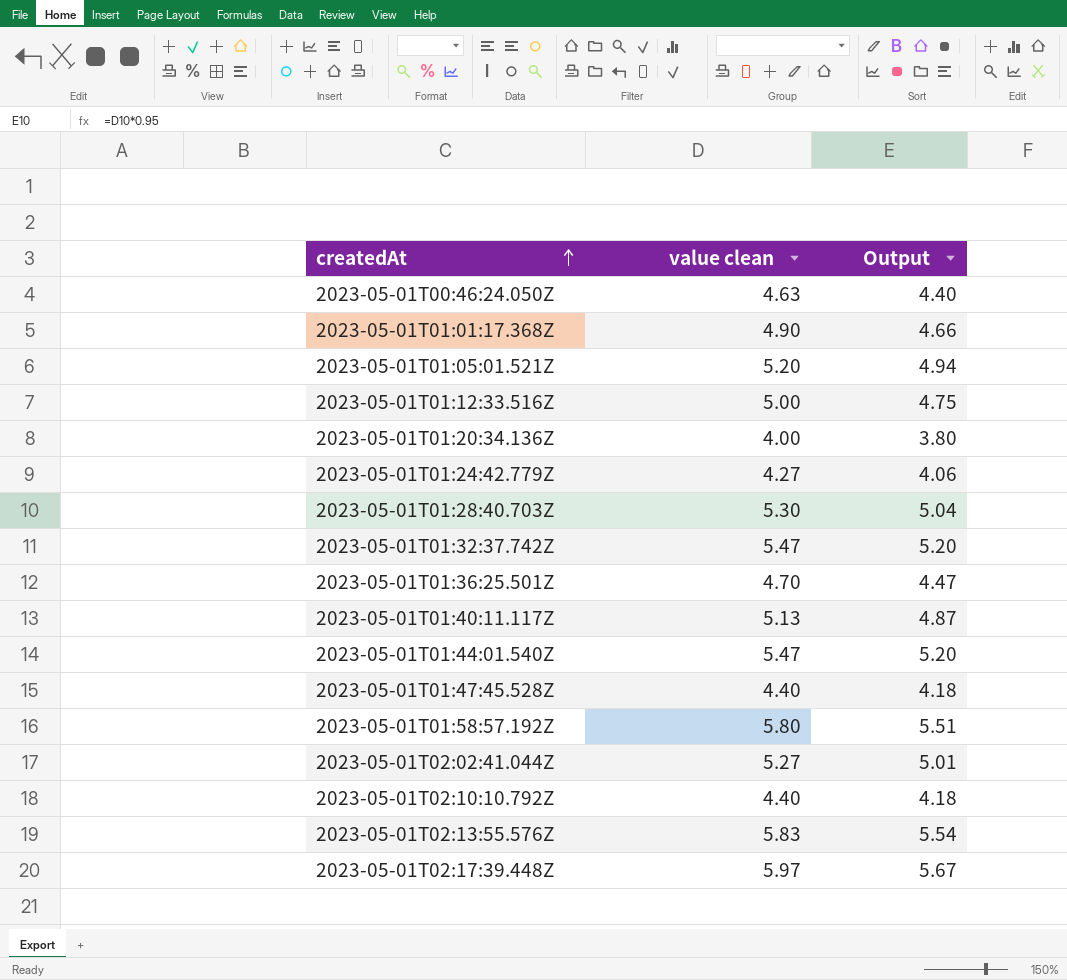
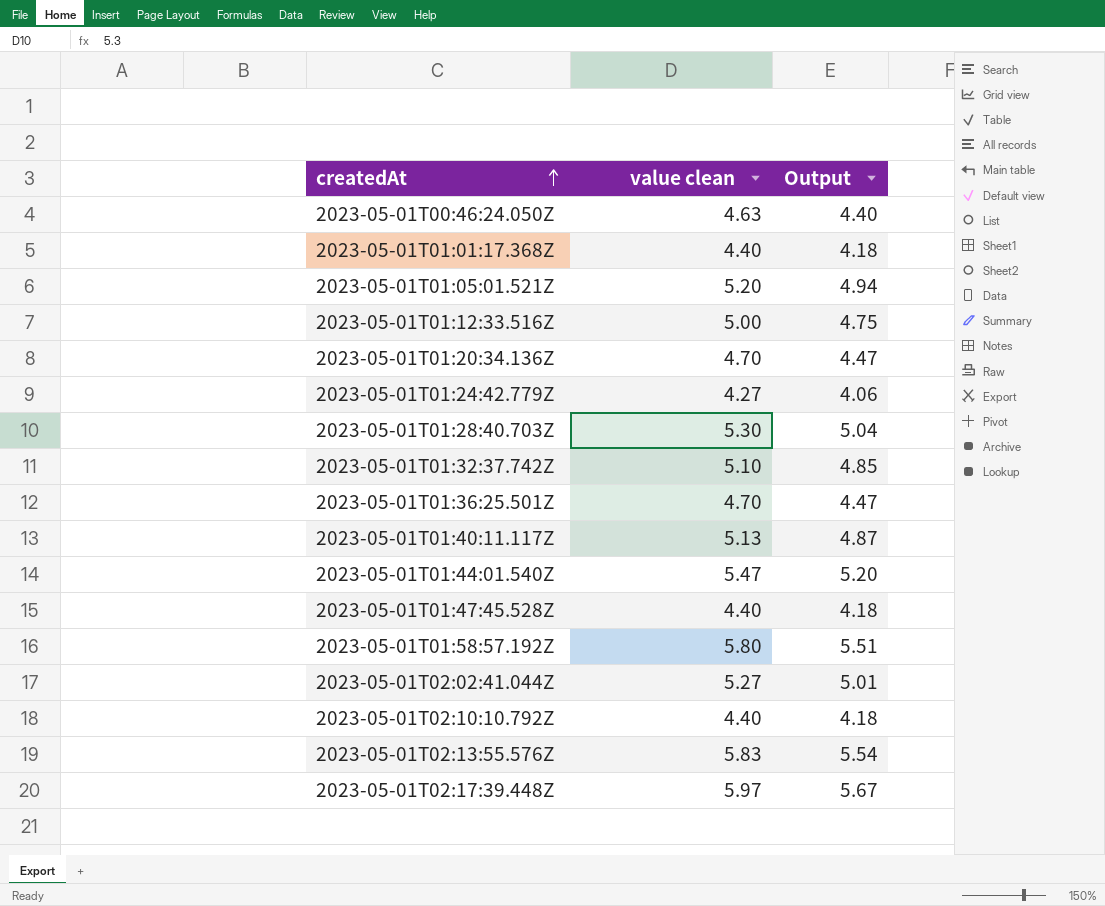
2023-05-01T01:01:17.368Z | value clean: 4.90 -> 4.40
2023-05-01T01:01:17.368Z | Output: 4.66 -> 4.18
2023-05-01T01:20:34.136Z | value clean: 4.00 -> 4.70
2023-05-01T01:20:34.136Z | Output: 3.80 -> 4.47
2023-05-01T01:32:37.742Z | value clean: 5.47 -> 5.10
2023-05-01T01:32:37.742Z | Output: 5.20 -> 4.85

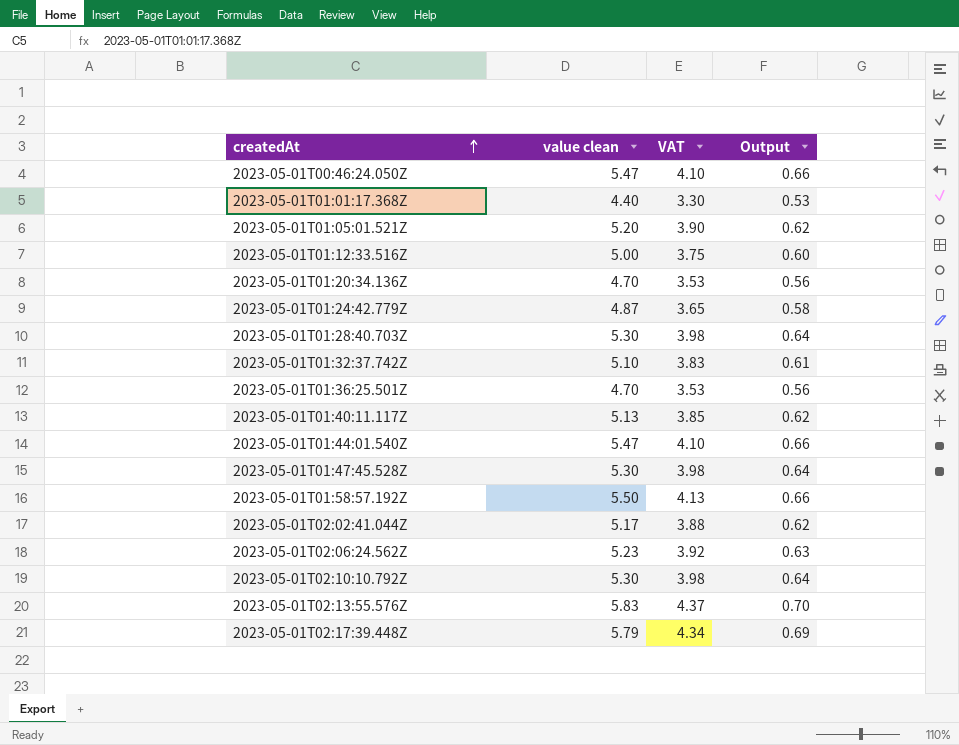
column VAT | formula: none -> [value clean] * 0.75
column Output | formula: [value clean] * 0.95 -> [value clean] * 0.12
2023-05-01T00:46:24.050Z | value clean: 4.63 -> 5.47
2023-05-01T01:24:42.779Z | value clean: 4.27 -> 4.87
2023-05-01T01:47:45.528Z | value clean: 4.40 -> 5.30
2023-05-01T01:58:57.192Z | value clean: 5.80 -> 5.50
2023-05-01T02:02:41.044Z | value clean: 5.27 -> 5.17
row 2023-05-01T02:06:24.562Z: none -> 5.23 | 3.92 | 0.63
2023-05-01T02:10:10.792Z | value clean: 4.40 -> 5.30
2023-05-01T02:17:39.448Z | value clean: 5.97 -> 5.79

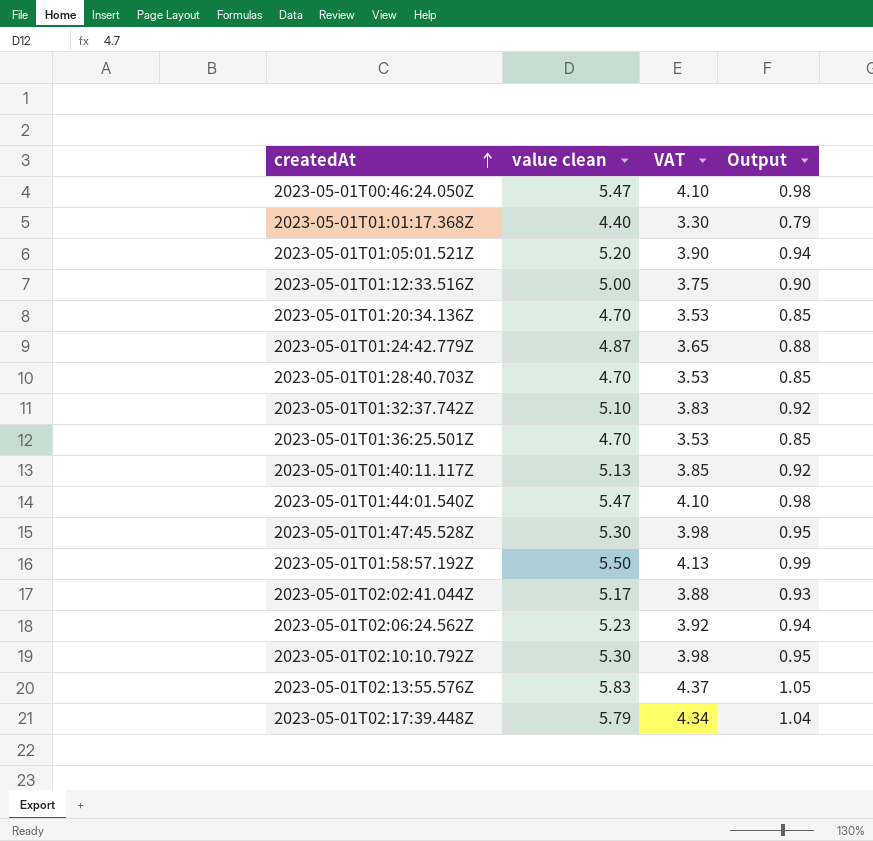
column Output | formula: [value clean] * 0.12 -> [value clean] * 0.18
2023-05-01T01:28:40.703Z | value clean: 5.30 -> 4.70
2023-05-01T01:28:40.703Z | VAT: 3.98 -> 3.53

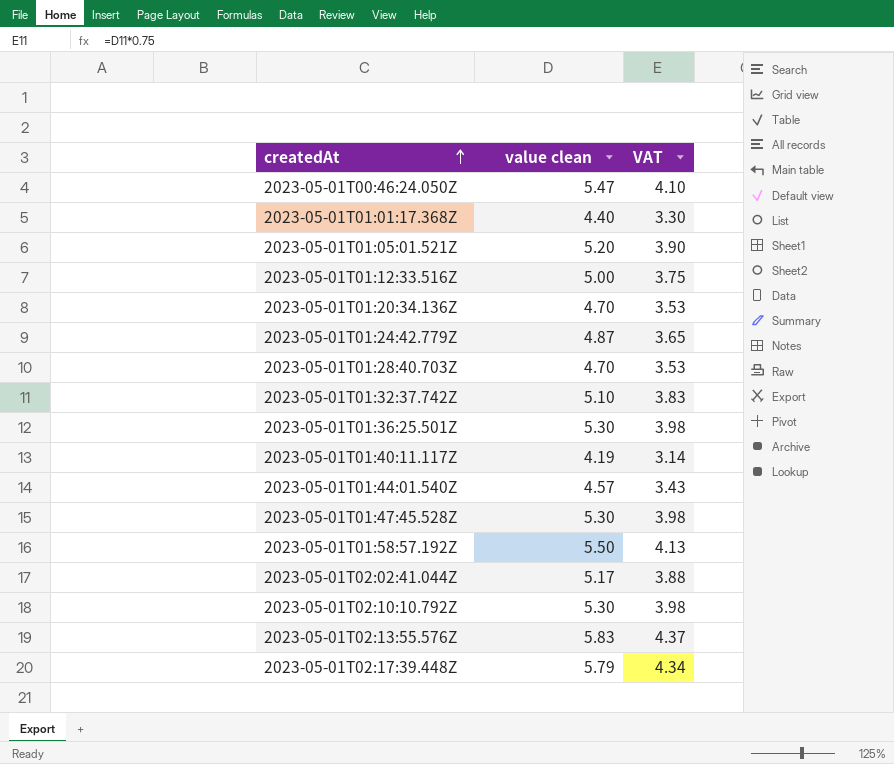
column Output | formula: [value clean] * 0.18 -> none
row 2023-05-01T02:06:24.562Z: 5.23 | 3.92 | 0.94 -> none
2023-05-01T01:36:25.501Z | value clean: 4.70 -> 5.30
2023-05-01T01:36:25.501Z | VAT: 3.53 -> 3.98
2023-05-01T01:40:11.117Z | value clean: 5.13 -> 4.19
2023-05-01T01:40:11.117Z | VAT: 3.85 -> 3.14
2023-05-01T01:44:01.540Z | value clean: 5.47 -> 4.57
2023-05-01T01:44:01.540Z | VAT: 4.10 -> 3.43

